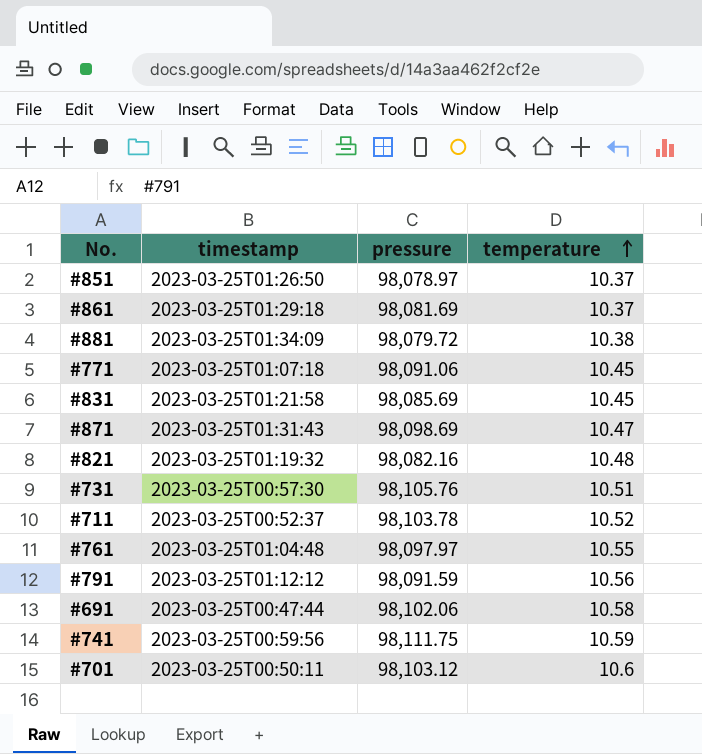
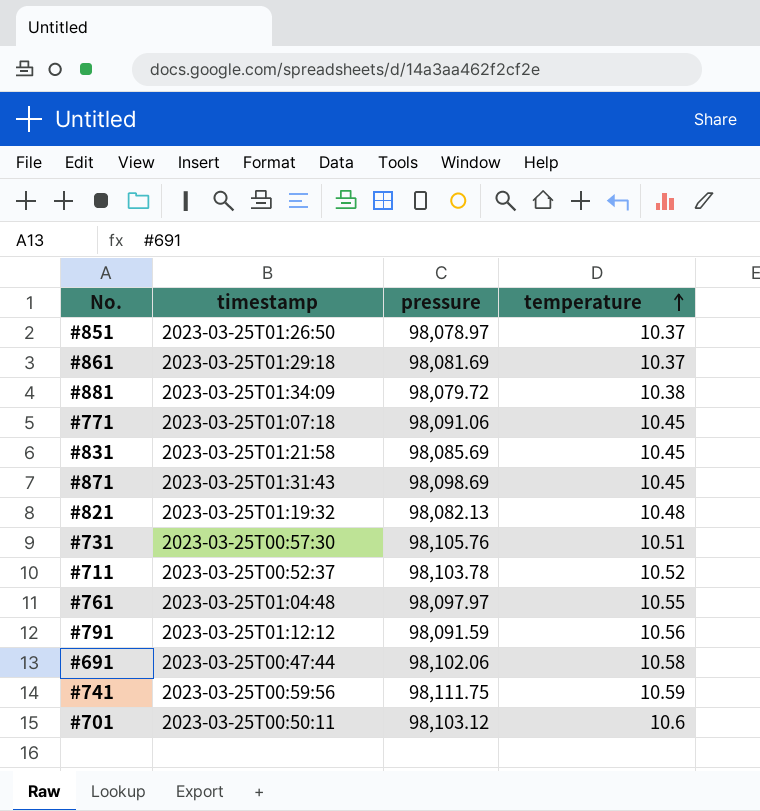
#871 | temperature: 10.47 -> 10.45
#821 | pressure: 98,082.16 -> 98,082.13

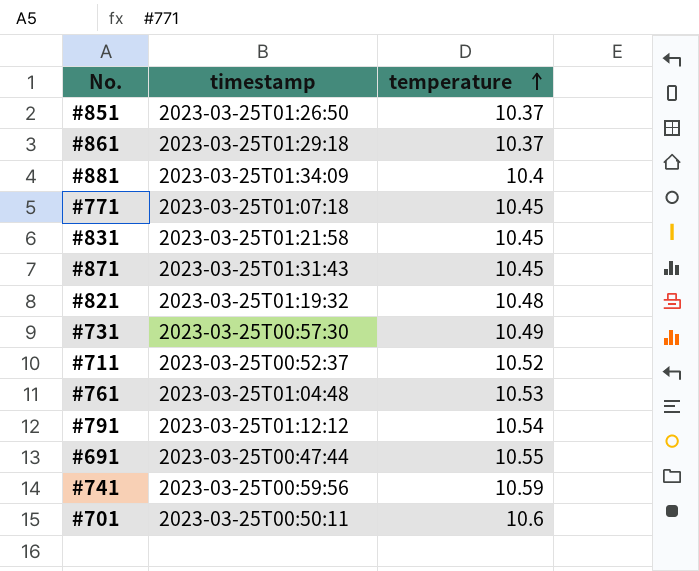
column pressure | position: 3 -> none
#881 | temperature: 10.38 -> 10.4
#731 | temperature: 10.51 -> 10.49
#761 | temperature: 10.55 -> 10.53
#791 | temperature: 10.56 -> 10.54
#691 | temperature: 10.58 -> 10.55

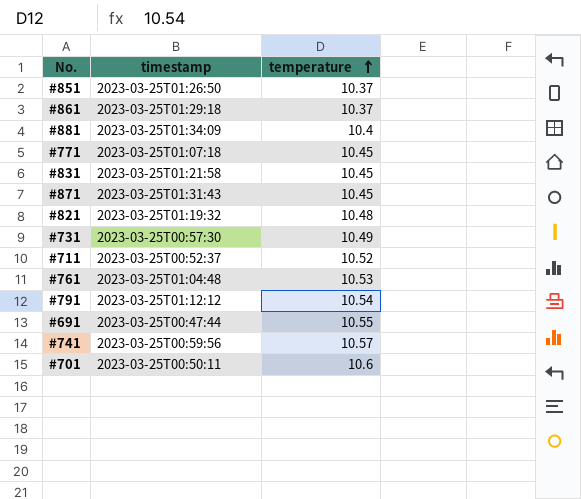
#741 | temperature: 10.59 -> 10.57

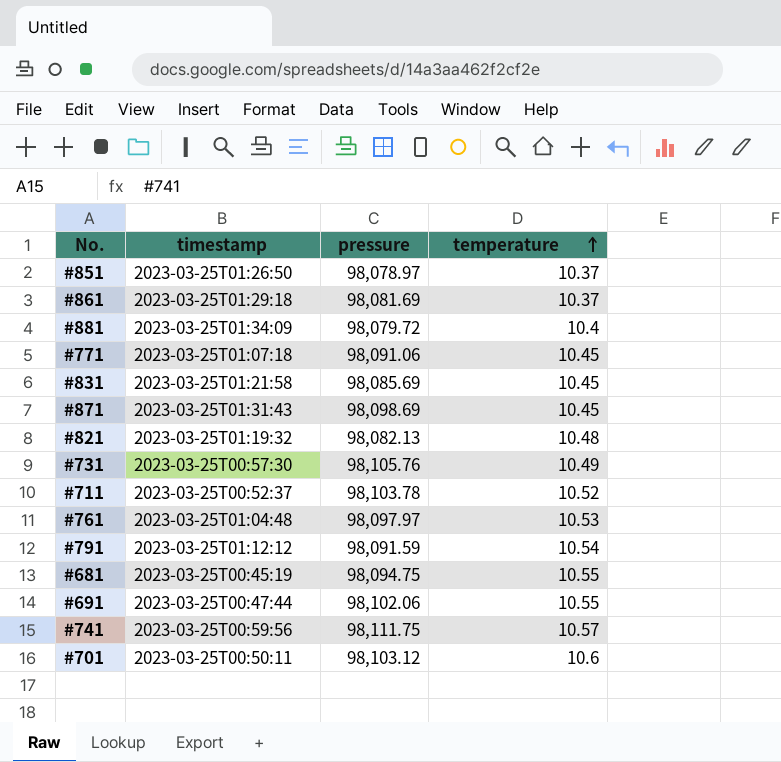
column pressure | position: none -> 3
row #681: none -> 2023-03-25T00:45:19 | 98,094.75 | 10.55

